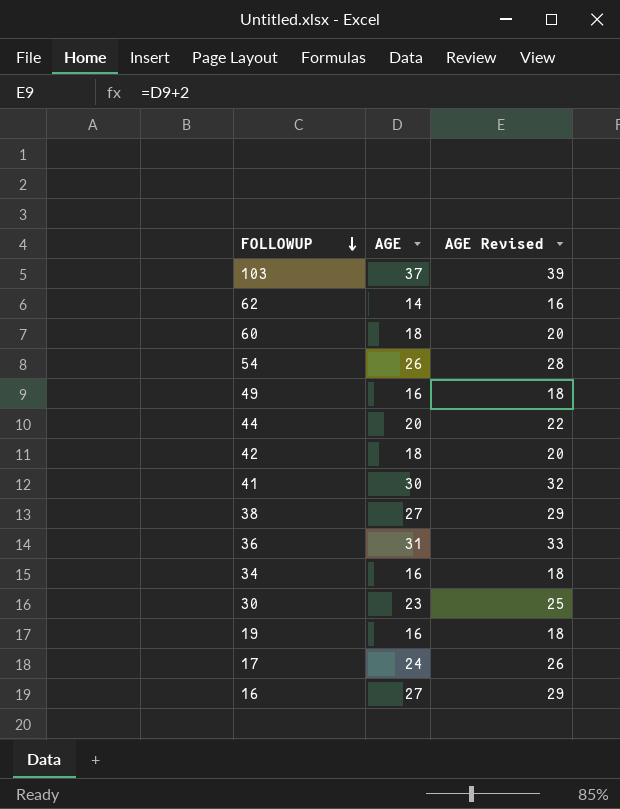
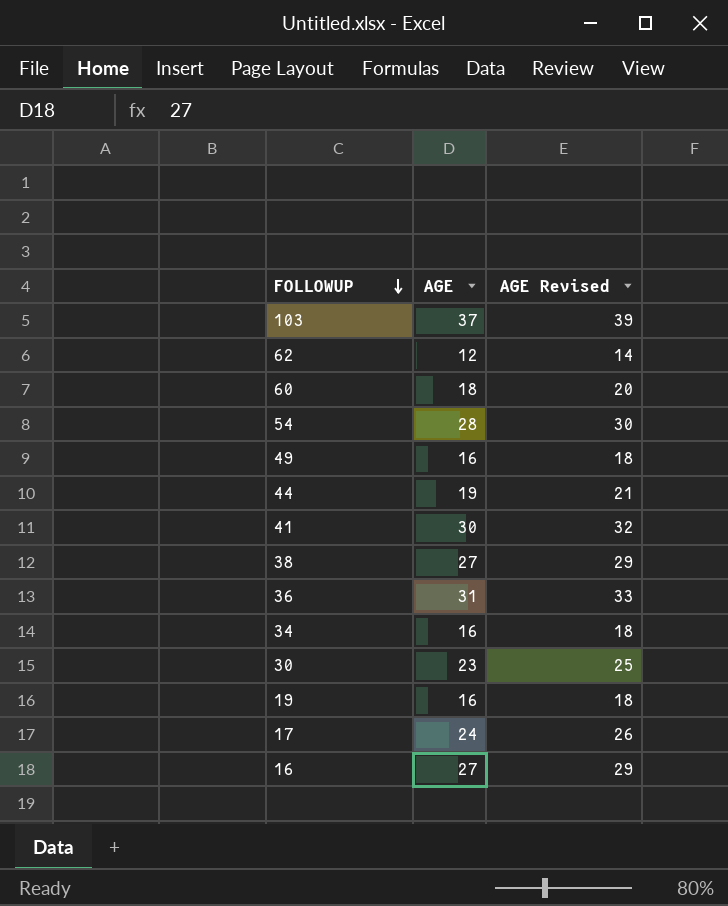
row 42: 18 | 20 -> none
62 | AGE: 14 -> 12
62 | AGE Revised: 16 -> 14
54 | AGE: 26 -> 28
54 | AGE Revised: 28 -> 30
44 | AGE: 20 -> 19
44 | AGE Revised: 22 -> 21

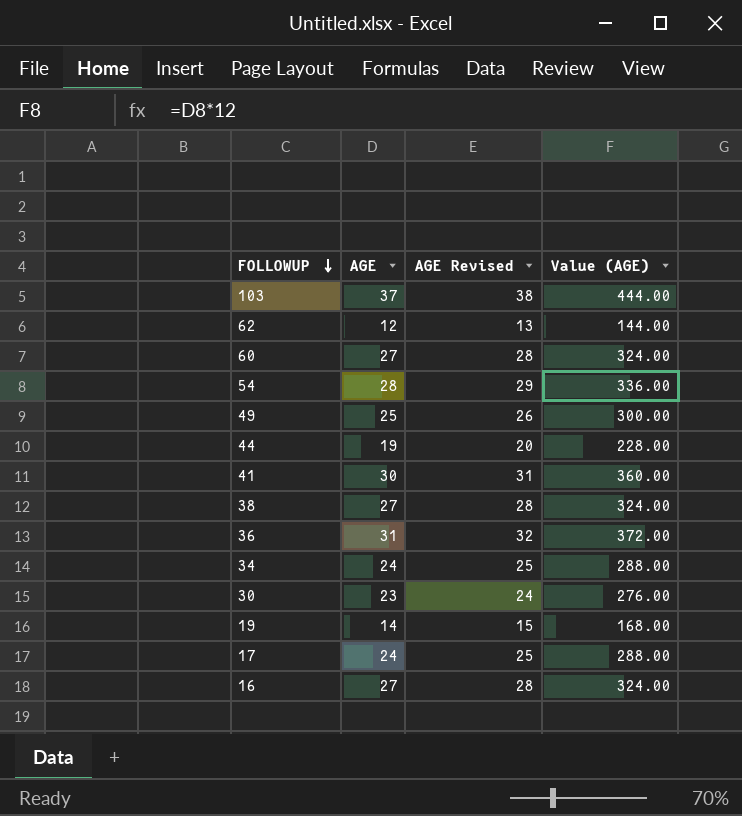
column AGE Revised | formula: [AGE] + 2 -> [AGE] + 1
column Value (AGE) | formula: none -> [AGE] * 12
60 | AGE: 18 -> 27
49 | AGE: 16 -> 25
34 | AGE: 16 -> 24
19 | AGE: 16 -> 14

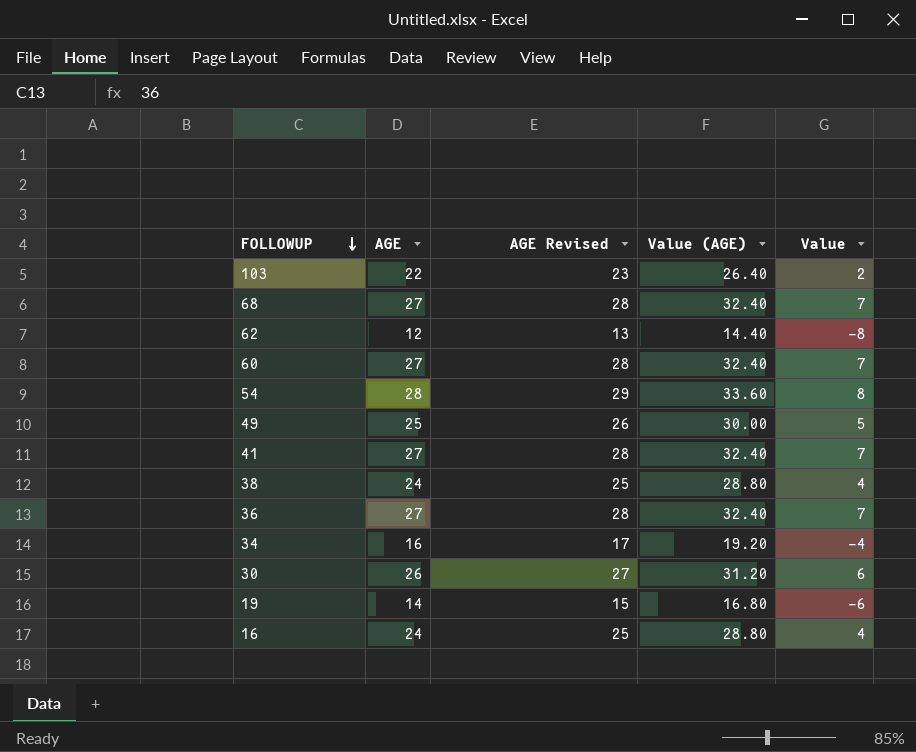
column Value (AGE) | formula: [AGE] * 12 -> [AGE] * 1.2
column Value | formula: none -> [AGE] - 20
row 44: 19 | 20 | 228.00 -> none
row 17: 24 | 25 | 288.00 -> none
103 | AGE: 37 -> 22
103 | AGE Revised: 38 -> 23
row 68: none -> 27 | 28 | 32.40 | 7
41 | AGE: 30 -> 27
41 | AGE Revised: 31 -> 28
38 | AGE: 27 -> 24
38 | AGE Revised: 28 -> 25
36 | AGE: 31 -> 27
36 | AGE Revised: 32 -> 28
34 | AGE: 24 -> 16
34 | AGE Revised: 25 -> 17
30 | AGE: 23 -> 26
30 | AGE Revised: 24 -> 27
16 | AGE: 27 -> 24
16 | AGE Revised: 28 -> 25

